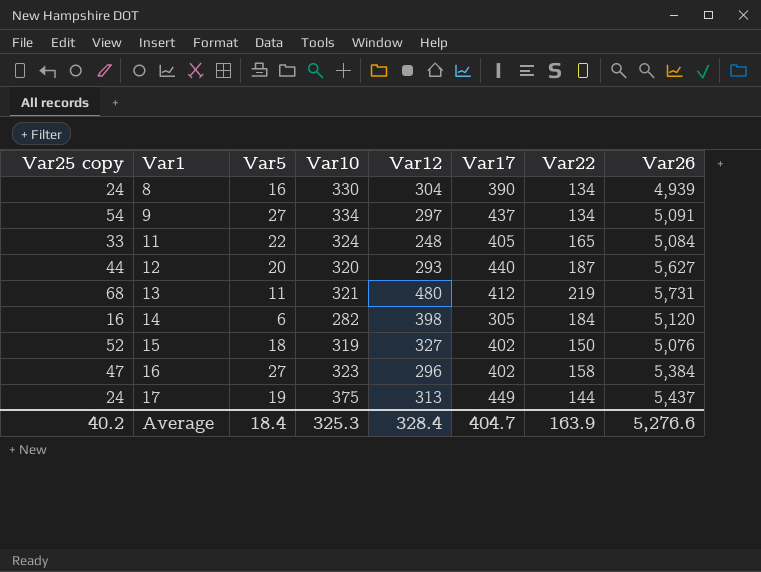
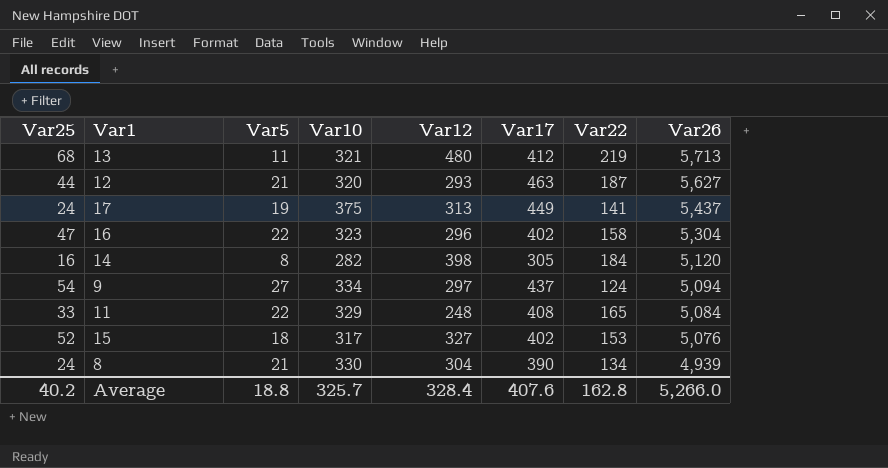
row order: Var1 ascending -> Var26 descending
column name: Var25 copy -> Var25
13 | Var26: 5,731 -> 5,713
12 | Var5: 20 -> 21
12 | Var17: 440 -> 463
17 | Var22: 144 -> 141
16 | Var5: 27 -> 22
16 | Var26: 5,384 -> 5,304
14 | Var5: 6 -> 8
9 | Var22: 134 -> 124
9 | Var26: 5,091 -> 5,094
11 | Var10: 324 -> 329
11 | Var17: 405 -> 408
15 | Var10: 319 -> 317
15 | Var22: 150 -> 153
8 | Var5: 16 -> 21
Average | Var5: 18.4 -> 18.8
Average | Var10: 325.3 -> 325.7
Average | Var17: 404.7 -> 407.6
Average | Var22: 163.9 -> 162.8
Average | Var26: 5,276.6 -> 5,266.0

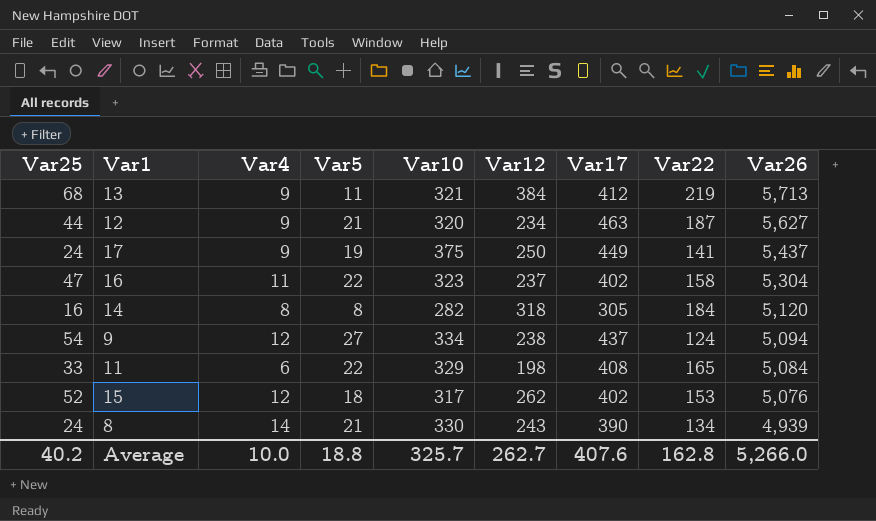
column Var4 | position: none -> 3
13 | Var12: 480 -> 384
12 | Var12: 293 -> 234
17 | Var12: 313 -> 250
16 | Var12: 296 -> 237
14 | Var12: 398 -> 318
9 | Var12: 297 -> 238
11 | Var12: 248 -> 198
15 | Var12: 327 -> 262
8 | Var12: 304 -> 243
Average | Var12: 328.4 -> 262.7

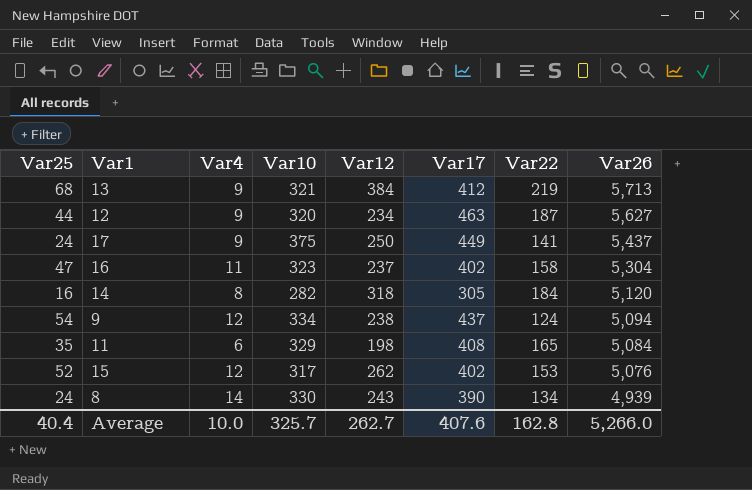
column Var5 | position: 4 -> none
11 | Var25: 33 -> 35
Average | Var25: 40.2 -> 40.4

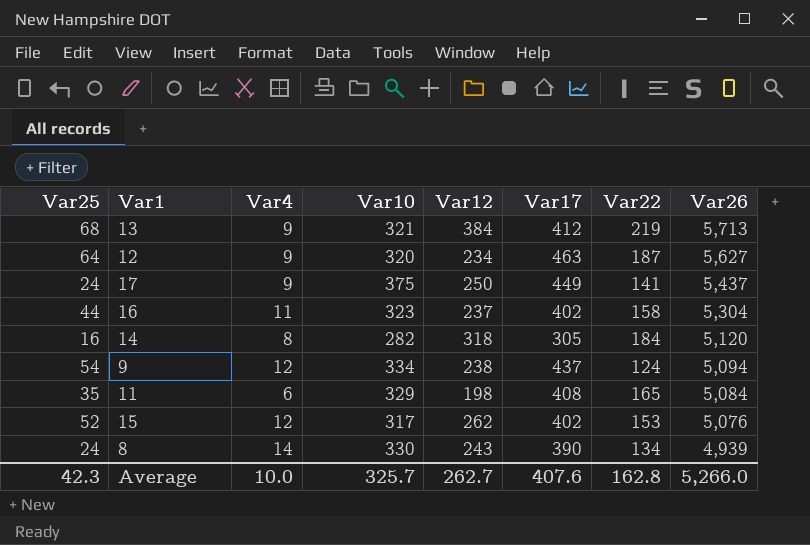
12 | Var25: 44 -> 64
16 | Var25: 47 -> 44
Average | Var25: 40.4 -> 42.3

